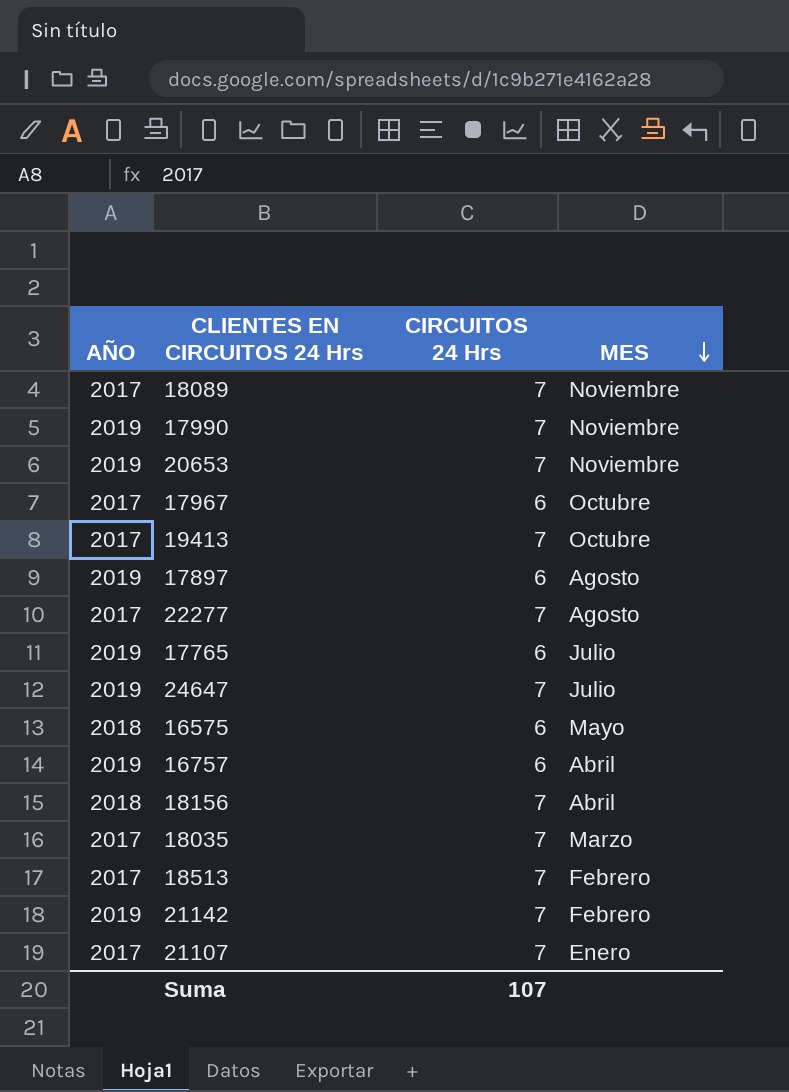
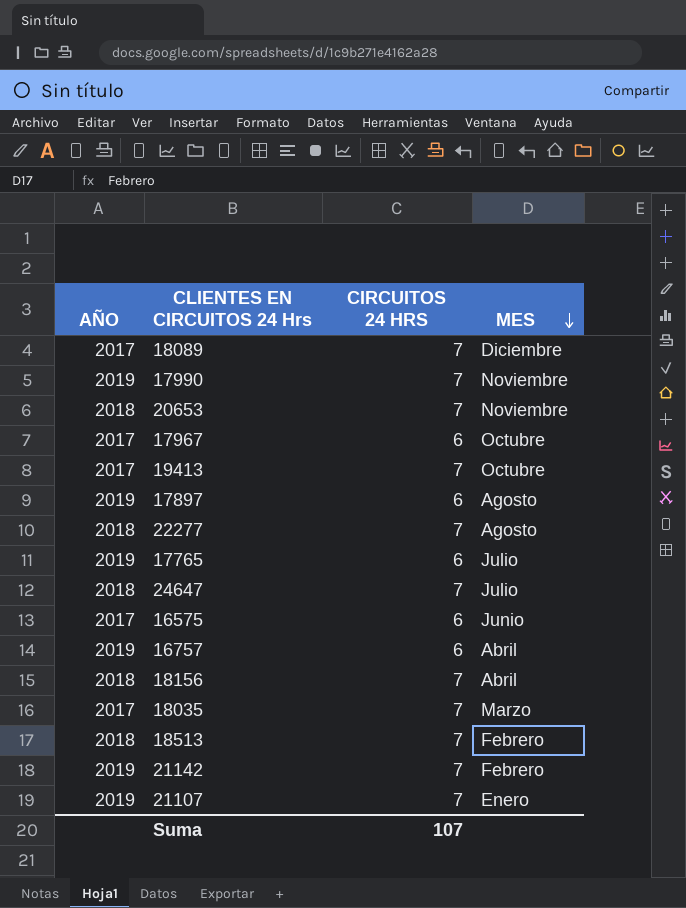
column name: CIRCUITOS 24 Hrs -> CIRCUITOS 24 HRS
18089 | MES: Noviembre -> Diciembre
20653 | AÑO: 2019 -> 2018
22277 | AÑO: 2017 -> 2018
24647 | AÑO: 2019 -> 2018
16575 | AÑO: 2018 -> 2017
16575 | MES: Mayo -> Junio
18513 | AÑO: 2017 -> 2018
21107 | AÑO: 2017 -> 2019

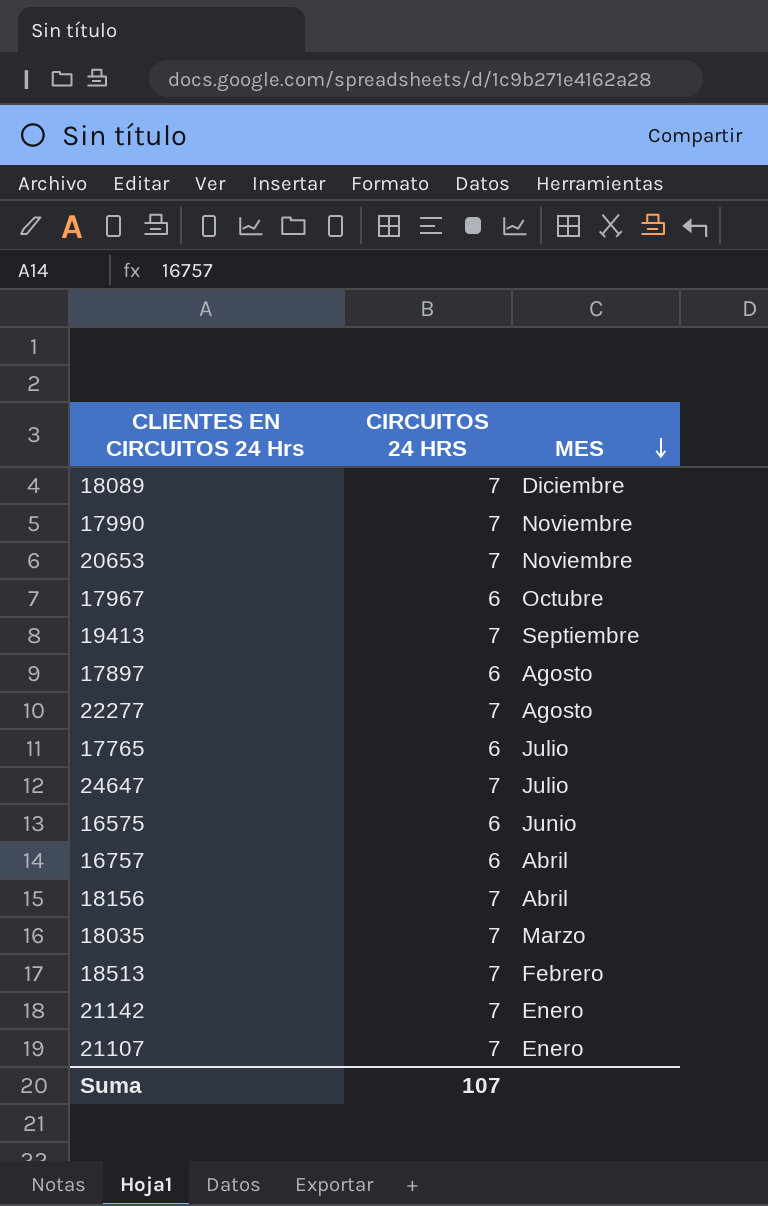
column AÑO | position: 1 -> none
19413 | MES: Octubre -> Septiembre
21142 | MES: Febrero -> Enero

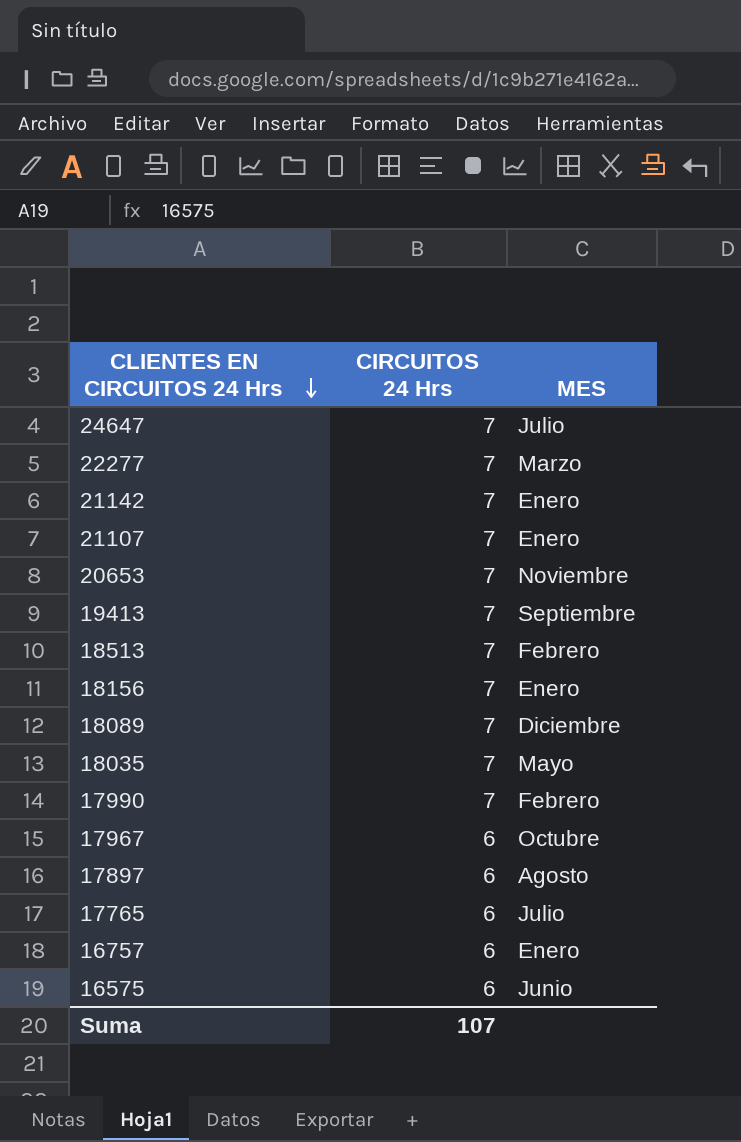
row order: MES descending -> CLIENTES EN CIRCUITOS 24 Hrs descending
column name: CIRCUITOS 24 HRS -> CIRCUITOS 24 Hrs
22277 | MES: Agosto -> Marzo
18156 | MES: Abril -> Enero
18035 | MES: Marzo -> Mayo
17990 | MES: Noviembre -> Febrero
16757 | MES: Abril -> Enero

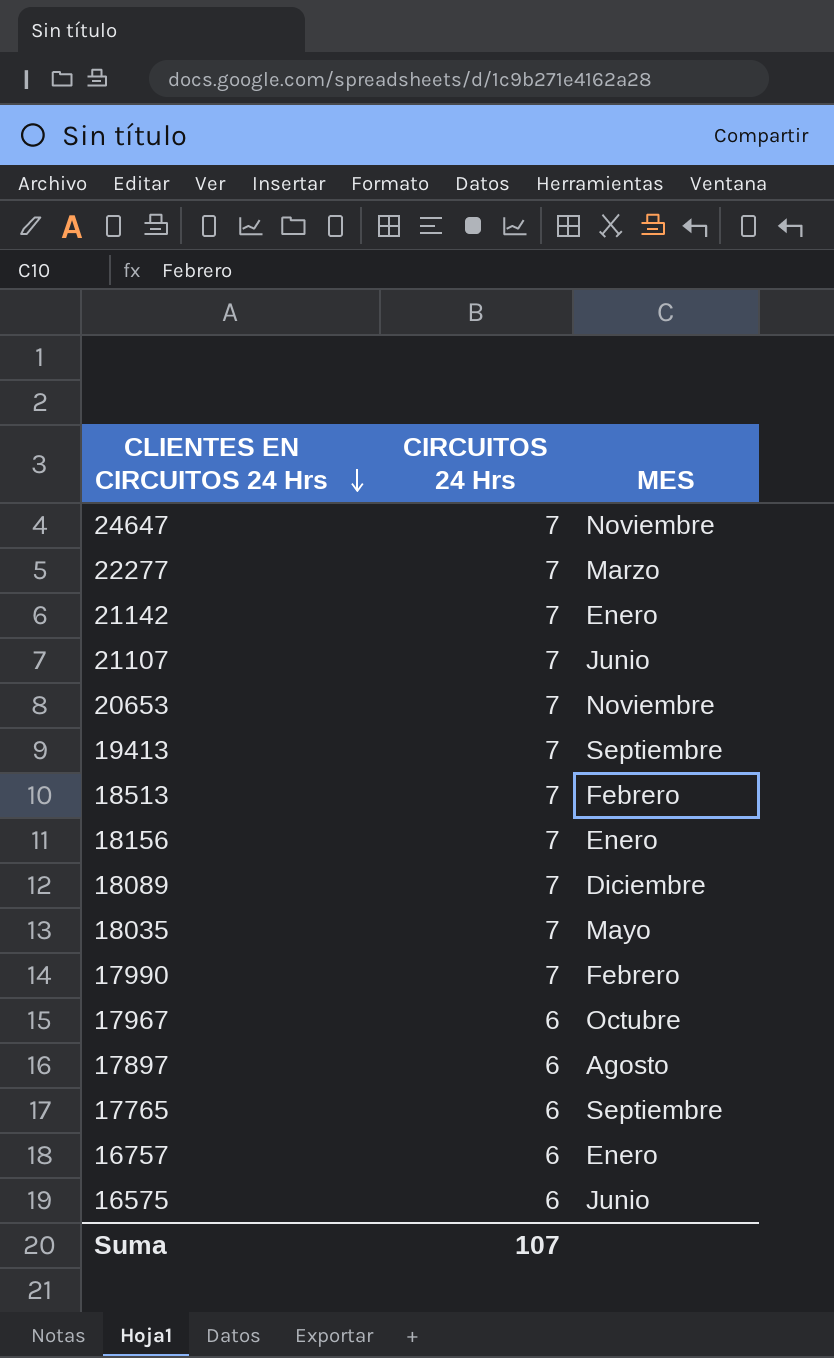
24647 | MES: Julio -> Noviembre
21107 | MES: Enero -> Junio
17765 | MES: Julio -> Septiembre

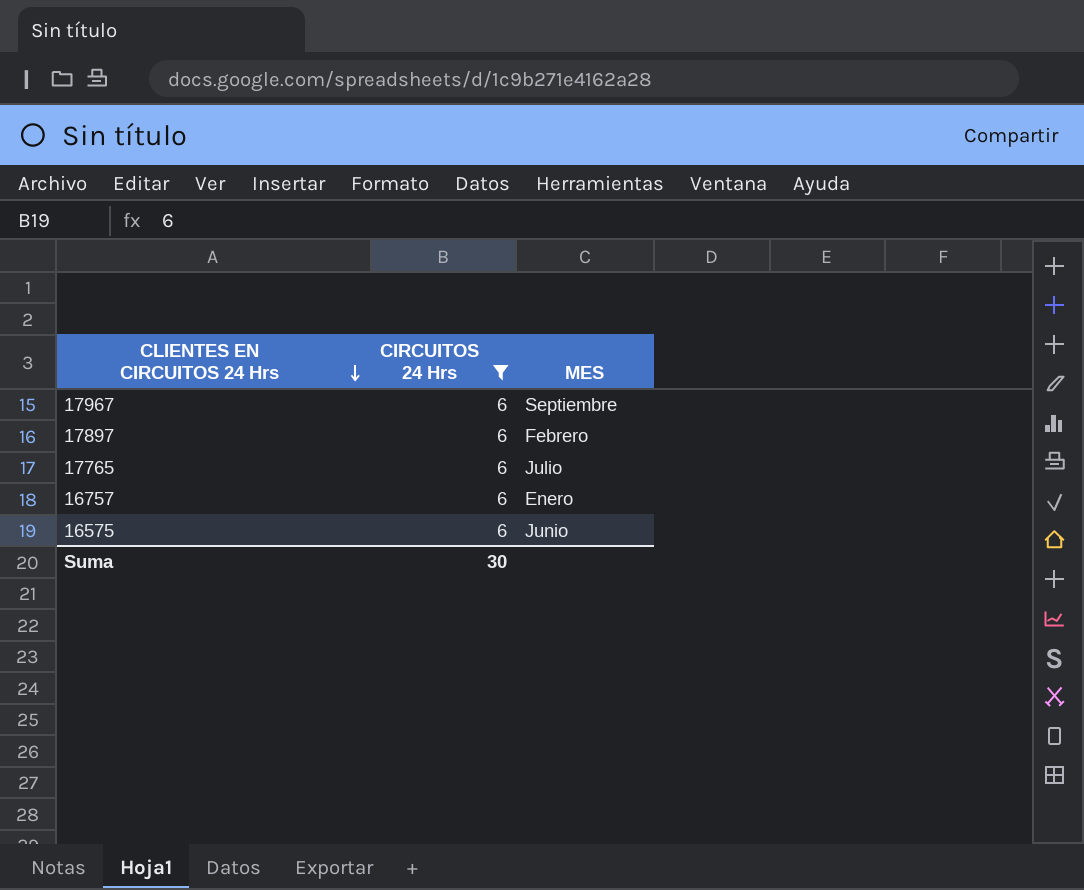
filter: none -> CIRCUITOS 24 Hrs = 6
17967 | MES: Octubre -> Septiembre
17897 | MES: Agosto -> Febrero
17765 | MES: Septiembre -> Julio
Suma | CIRCUITOS 24 Hrs: 107 -> 30

